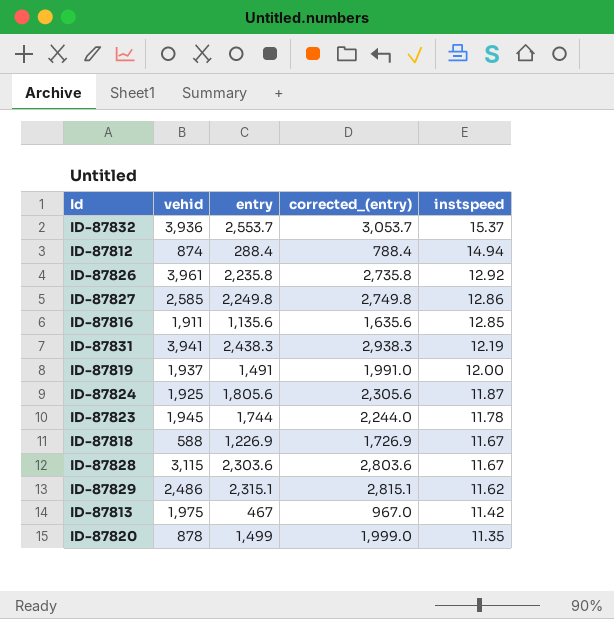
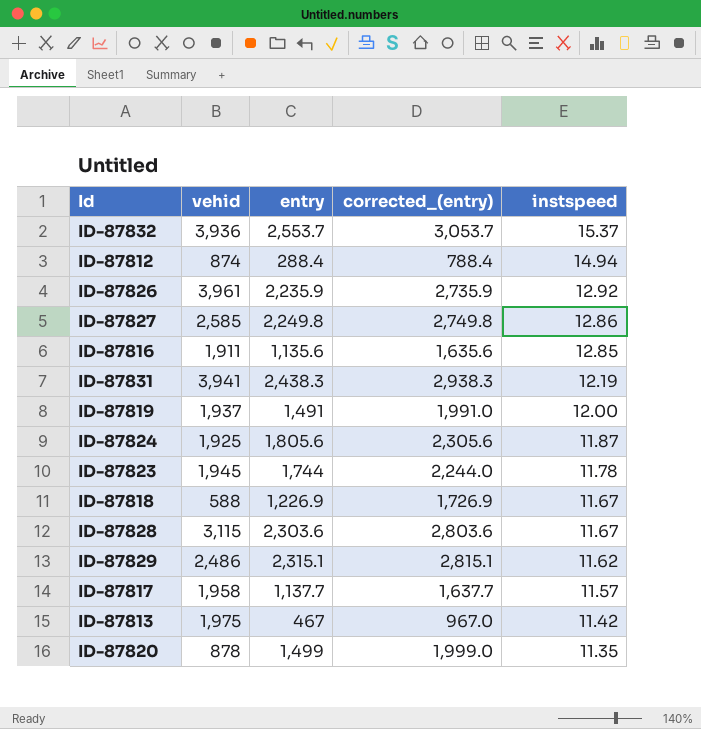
ID-87826 | entry: 2,235.8 -> 2,235.9
ID-87826 | corrected_(entry): 2,735.8 -> 2,735.9
row ID-87817: none -> 1,958 | 1,137.7 | 1,637.7 | 11.57

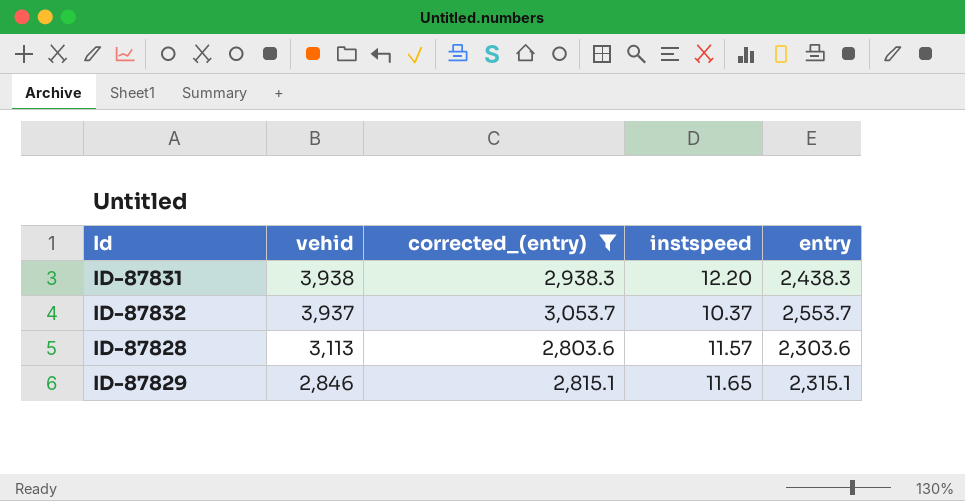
filter: none -> corrected_(entry) >= 2,803.6
row order: instspeed descending -> vehid descending
column entry | position: 3 -> 5
ID-87831 | vehid: 3,941 -> 3,938
ID-87831 | instspeed: 12.19 -> 12.20
ID-87832 | vehid: 3,936 -> 3,937
ID-87832 | instspeed: 15.37 -> 10.37
ID-87828 | vehid: 3,115 -> 3,113
ID-87828 | instspeed: 11.67 -> 11.57
ID-87829 | vehid: 2,486 -> 2,846
ID-87829 | instspeed: 11.62 -> 11.65

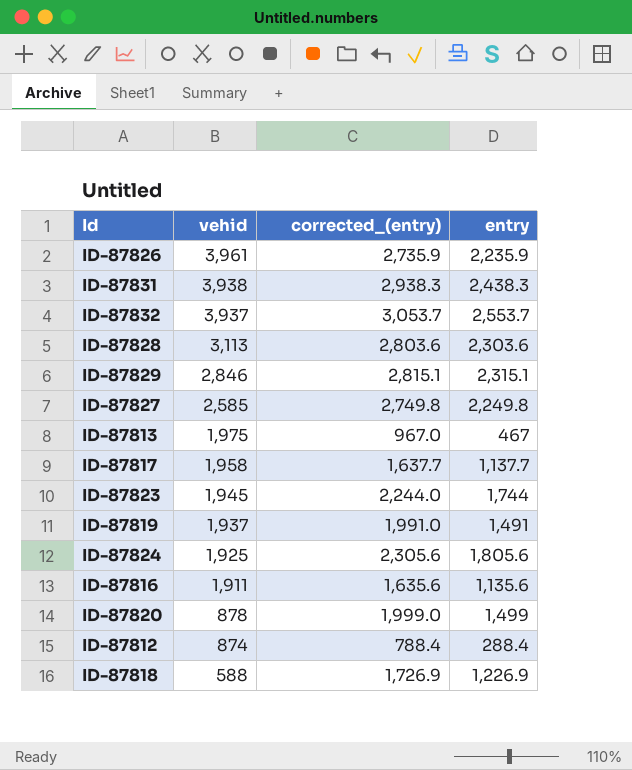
filter: corrected_(entry) >= 2,803.6 -> none
column instspeed | position: 4 -> none

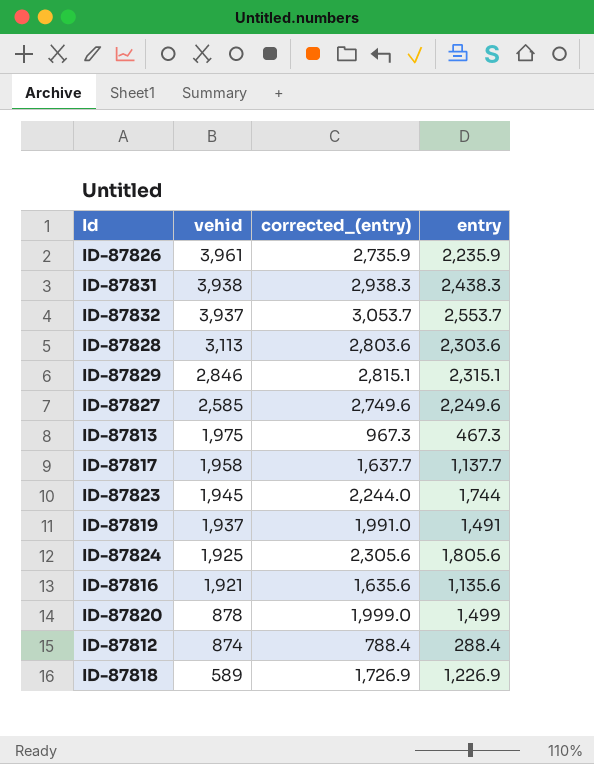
ID-87827 | corrected_(entry): 2,749.8 -> 2,749.6
ID-87827 | entry: 2,249.8 -> 2,249.6
ID-87813 | corrected_(entry): 967.0 -> 967.3
ID-87813 | entry: 467 -> 467.3
ID-87816 | vehid: 1,911 -> 1,921
ID-87818 | vehid: 588 -> 589

